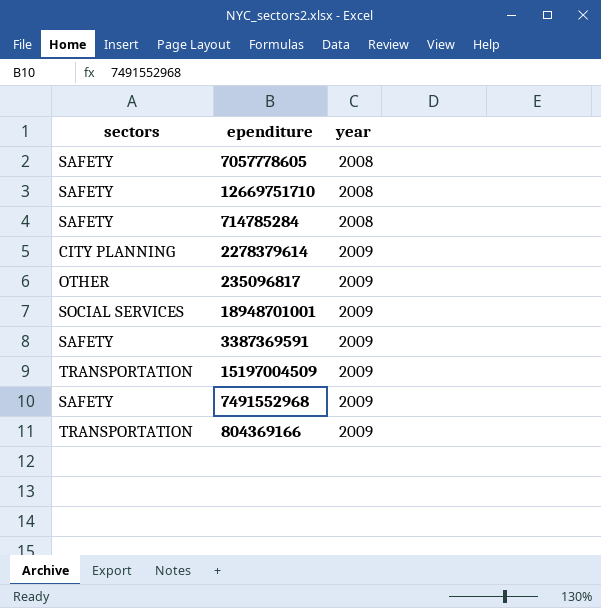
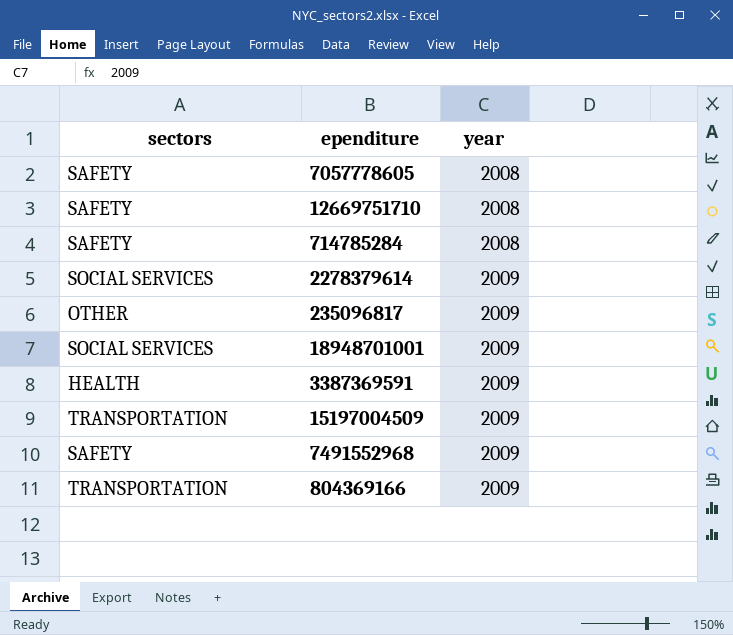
2278379614 | sectors: CITY PLANNING -> SOCIAL SERVICES
3387369591 | sectors: SAFETY -> HEALTH

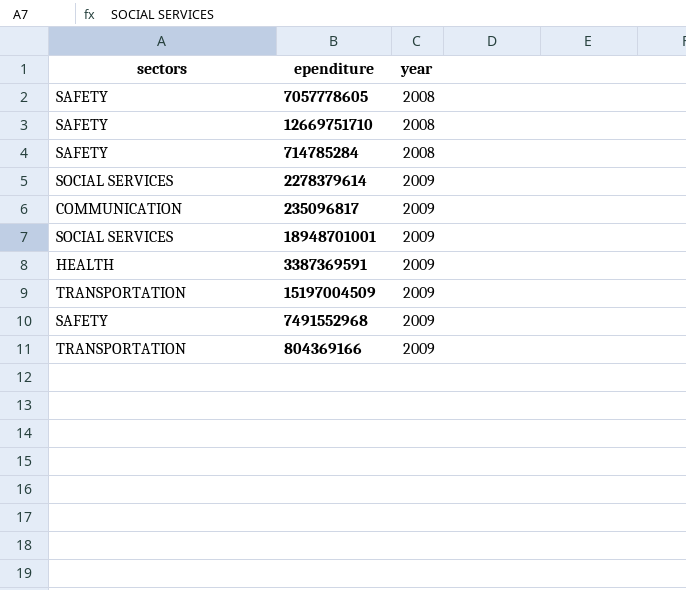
235096817 | sectors: OTHER -> COMMUNICATION

